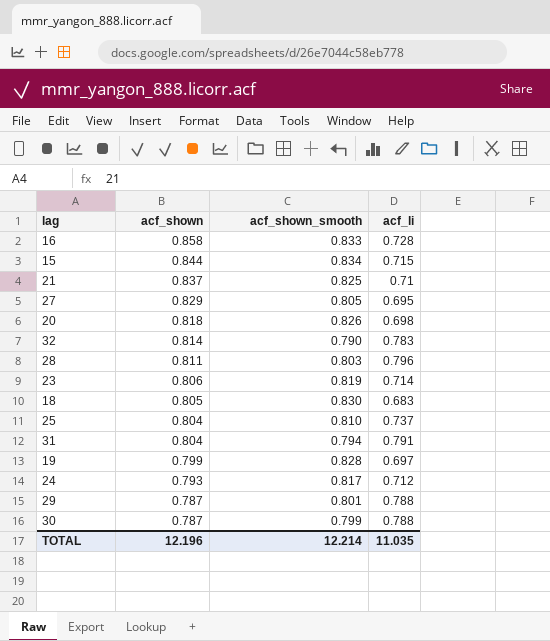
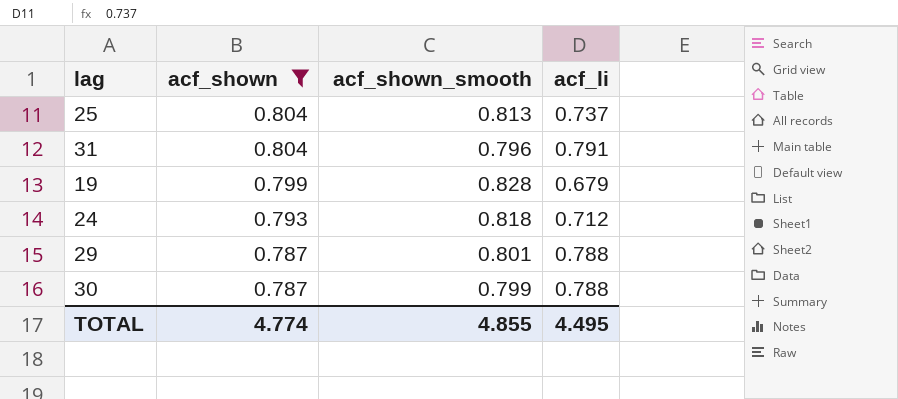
filter: none -> acf_shown <= 0.804
25 | acf_shown_smooth: 0.810 -> 0.813
31 | acf_shown_smooth: 0.794 -> 0.796
19 | acf_li: 0.697 -> 0.679
24 | acf_shown_smooth: 0.817 -> 0.818
TOTAL | acf_shown: 12.196 -> 4.774
TOTAL | acf_shown_smooth: 12.214 -> 4.855
TOTAL | acf_li: 11.035 -> 4.495

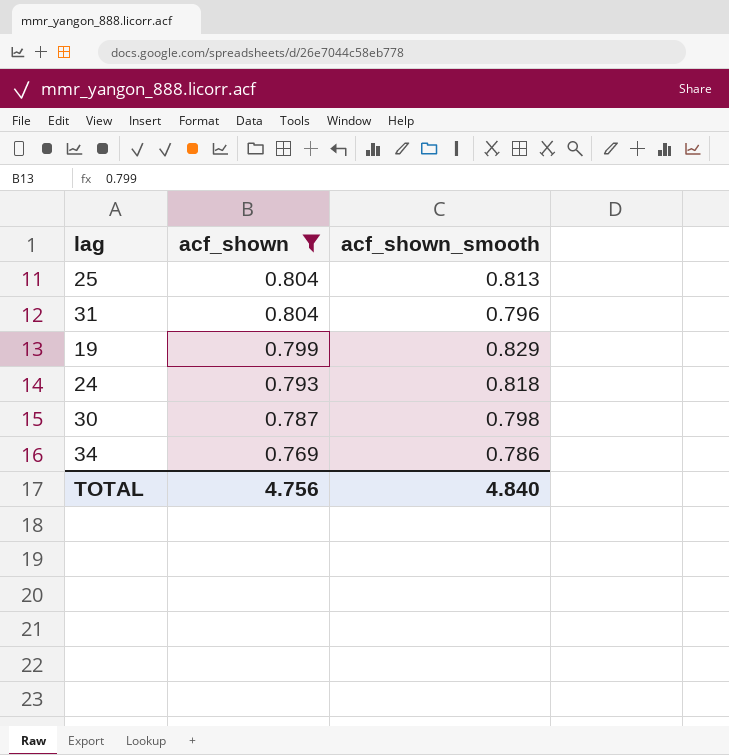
column acf_li | position: 4 -> none
row 29: 0.787 | 0.801 | 0.788 -> none
19 | acf_shown_smooth: 0.828 -> 0.829
30 | acf_shown_smooth: 0.799 -> 0.798
row 34: none -> 0.769 | 0.786
TOTAL | acf_shown: 4.774 -> 4.756
TOTAL | acf_shown_smooth: 4.855 -> 4.840

